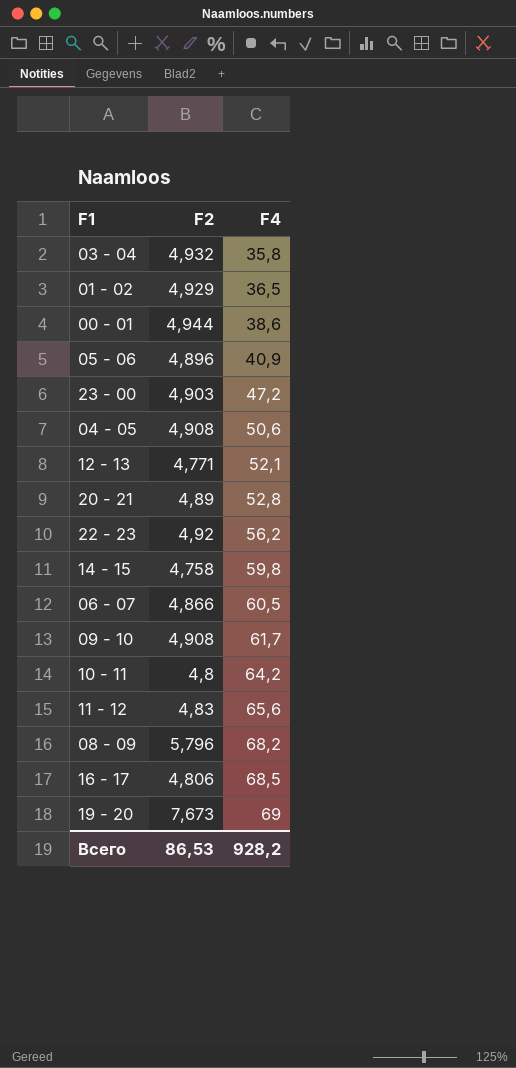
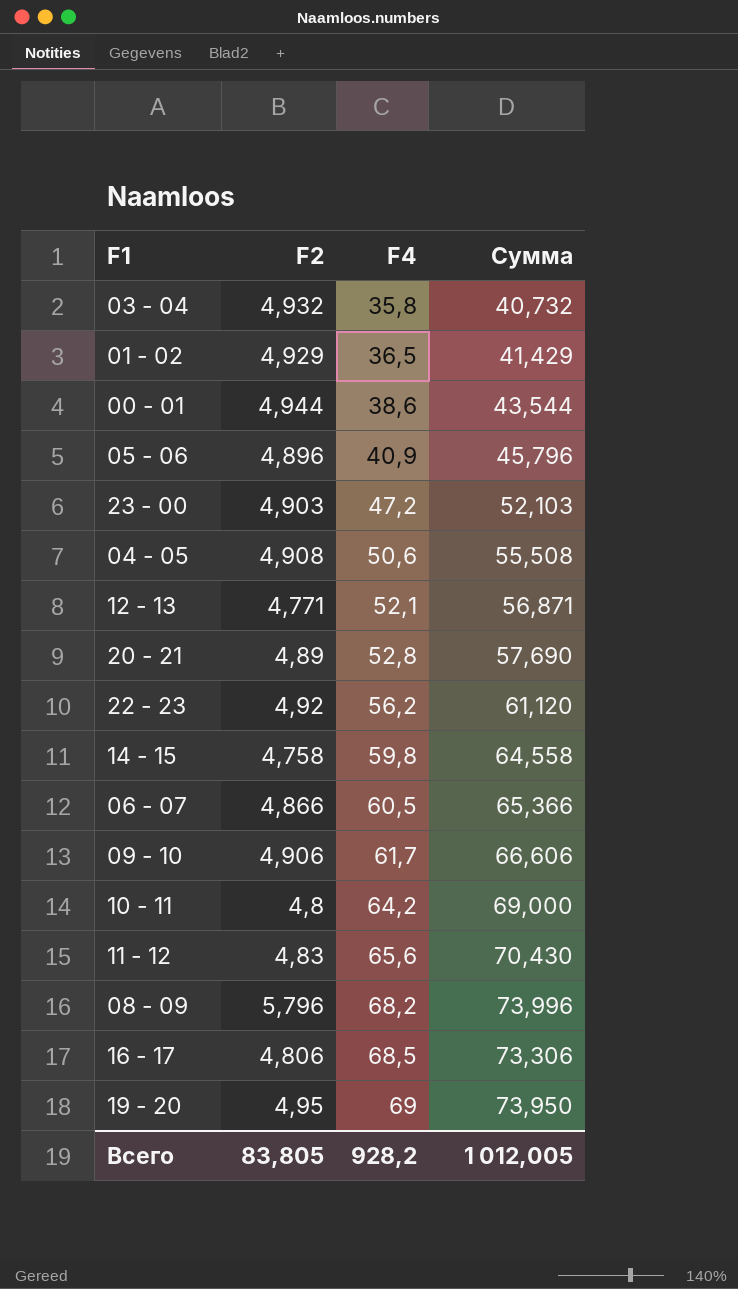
column Сумма | formula: none -> [F2] + [F4]
09 - 10 | F2: 4,908 -> 4,906
19 - 20 | F2: 7,673 -> 4,95
Всего | F2: 86,53 -> 83,805

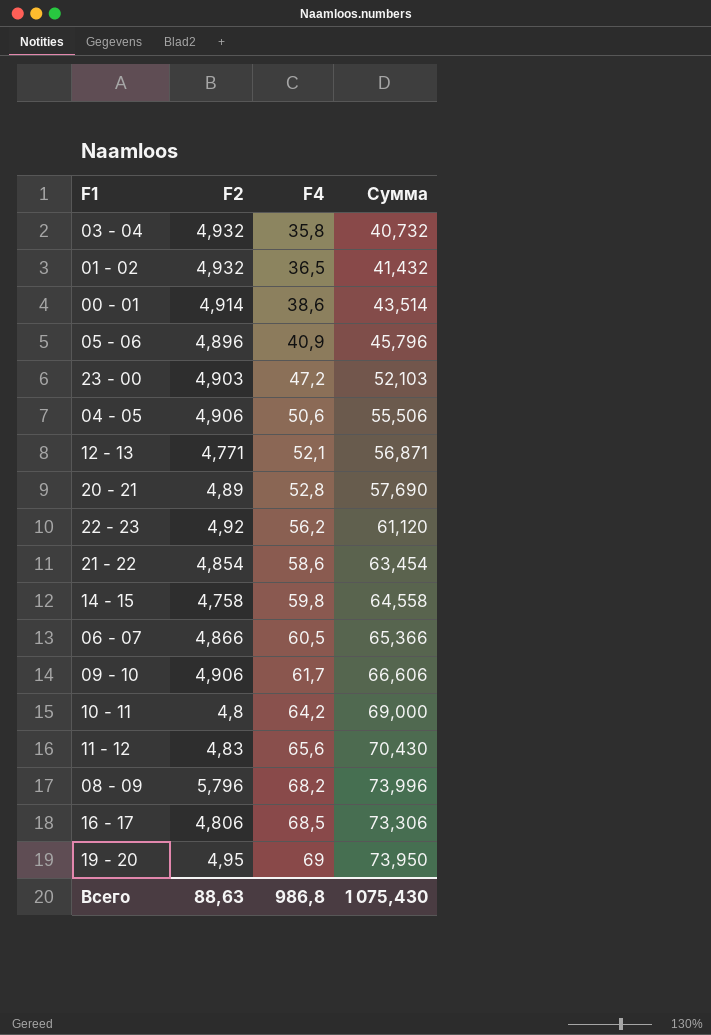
01 - 02 | F2: 4,929 -> 4,932
01 - 02 | Сумма: 41,429 -> 41,432
00 - 01 | F2: 4,944 -> 4,914
00 - 01 | Сумма: 43,544 -> 43,514
04 - 05 | F2: 4,908 -> 4,906
04 - 05 | Сумма: 55,508 -> 55,506
row 21 - 22: none -> 4,854 | 58,6 | 63,454
Всего | F2: 83,805 -> 88,63
Всего | F4: 928,2 -> 986,8
Всего | Сумма: 1 012,005 -> 1 075,430

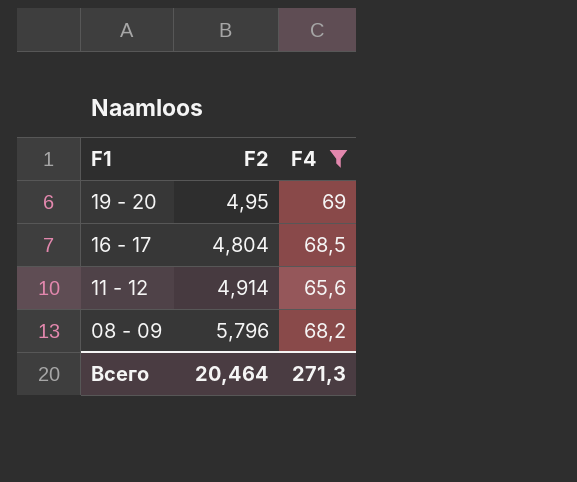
filter: none -> F4 >= 65,6
row order: F4 ascending -> F1 descending
column Сумма | formula: [F2] + [F4] -> none
16 - 17 | F2: 4,806 -> 4,804
11 - 12 | F2: 4,83 -> 4,914
Всего | F2: 88,63 -> 20,464
Всего | F4: 986,8 -> 271,3

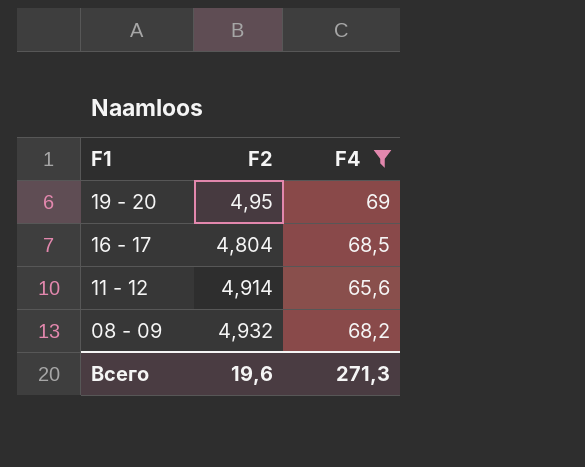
08 - 09 | F2: 5,796 -> 4,932
Всего | F2: 20,464 -> 19,6

